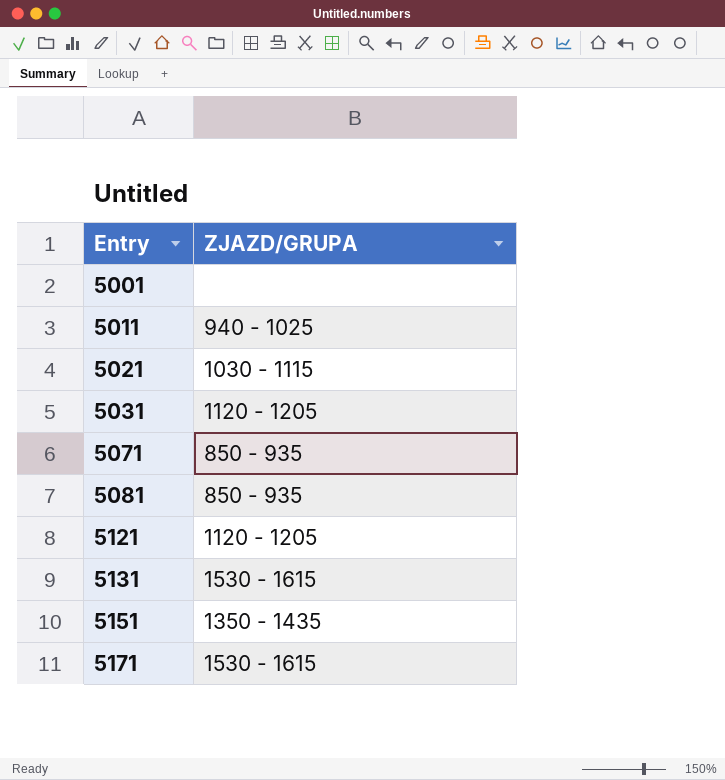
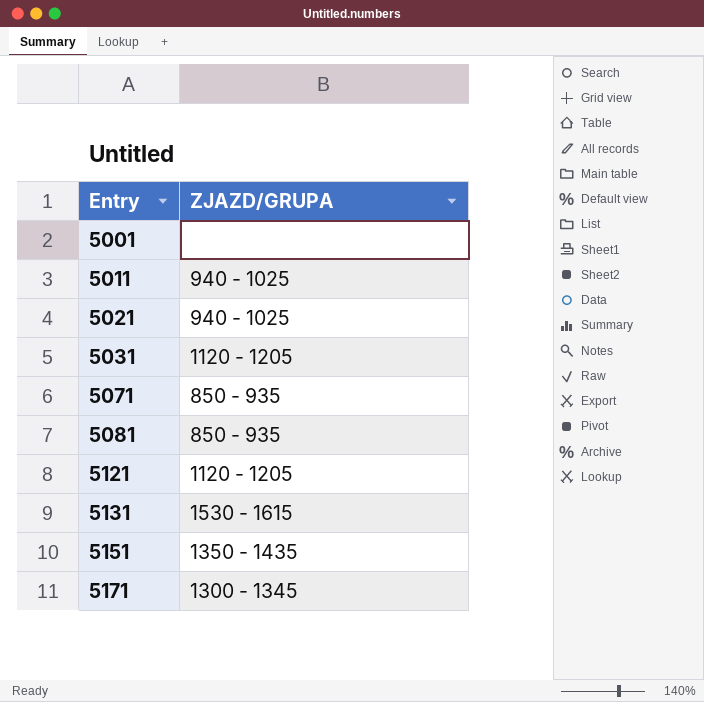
5021 | ZJAZD/GRUPA: 1030 - 1115 -> 940 - 1025
5171 | ZJAZD/GRUPA: 1530 - 1615 -> 1300 - 1345

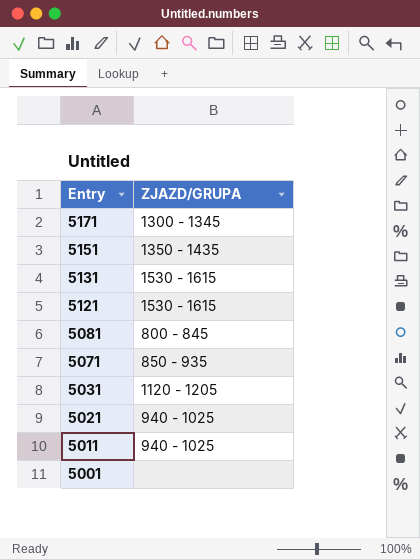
row order: Entry ascending -> Entry descending
5121 | ZJAZD/GRUPA: 1120 - 1205 -> 1530 - 1615
5081 | ZJAZD/GRUPA: 850 - 935 -> 800 - 845

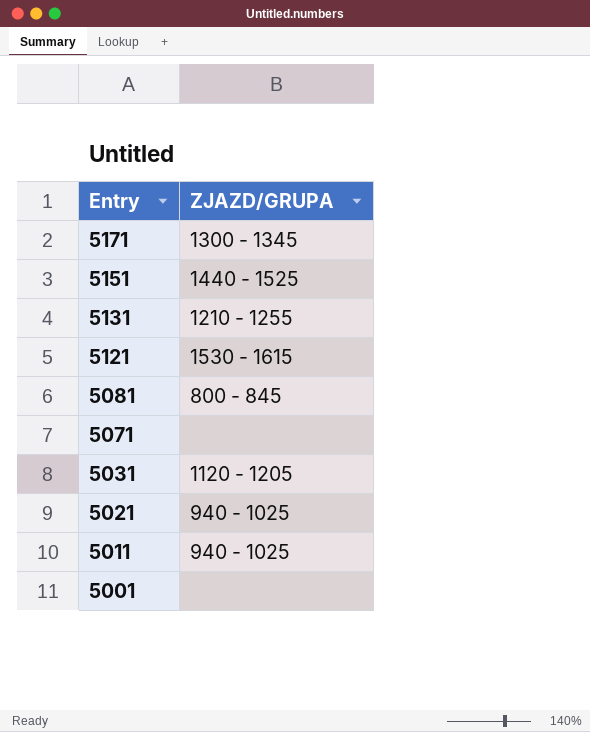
5151 | ZJAZD/GRUPA: 1350 - 1435 -> 1440 - 1525
5131 | ZJAZD/GRUPA: 1530 - 1615 -> 1210 - 1255
5071 | ZJAZD/GRUPA: 850 - 935 -> none

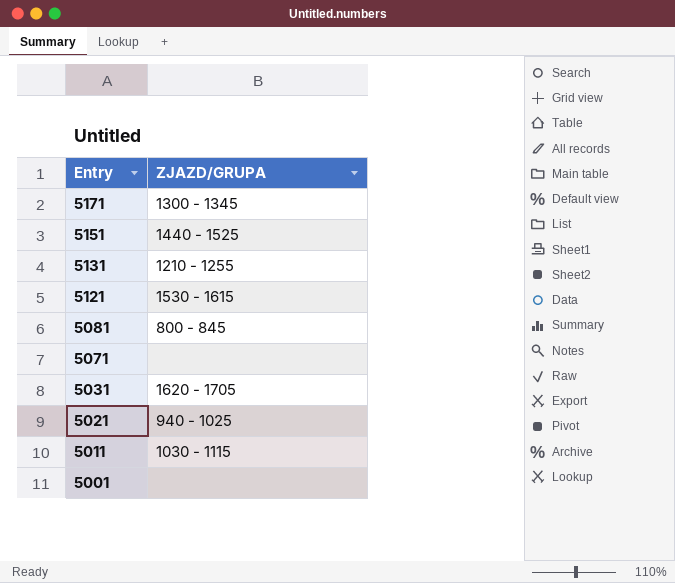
5031 | ZJAZD/GRUPA: 1120 - 1205 -> 1620 - 1705
5011 | ZJAZD/GRUPA: 940 - 1025 -> 1030 - 1115

